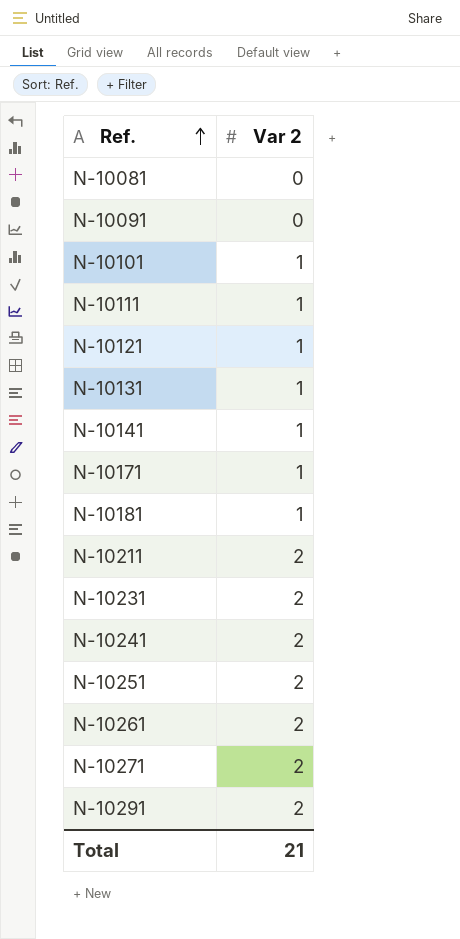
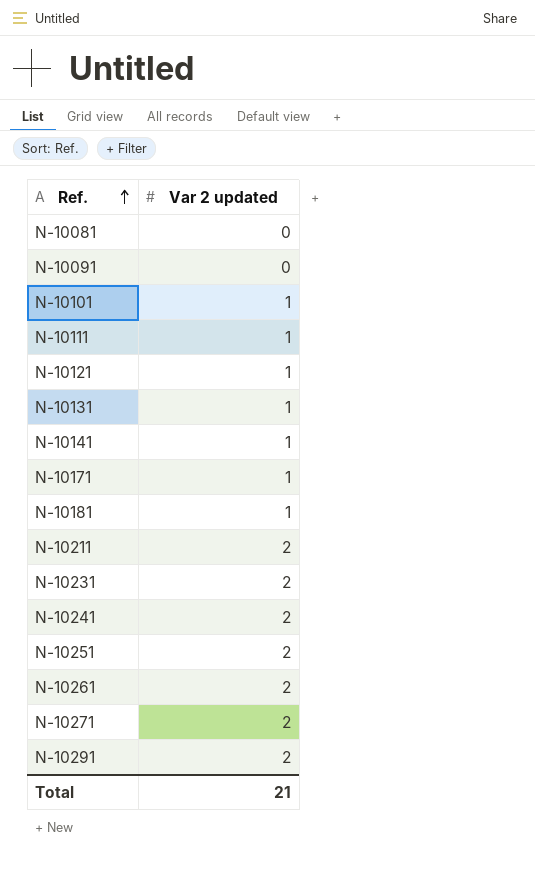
column name: Var 2 -> Var 2 updated

